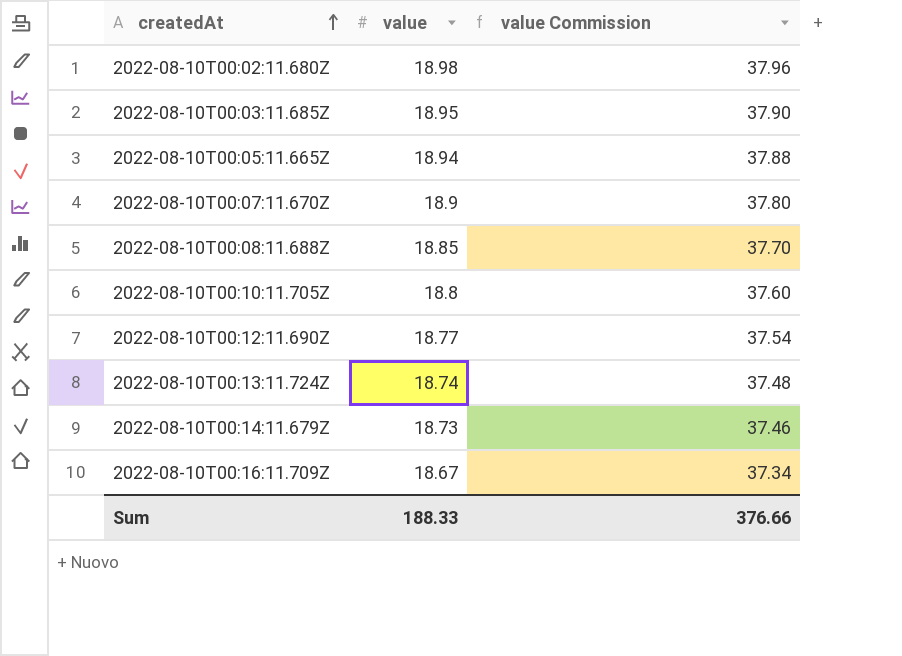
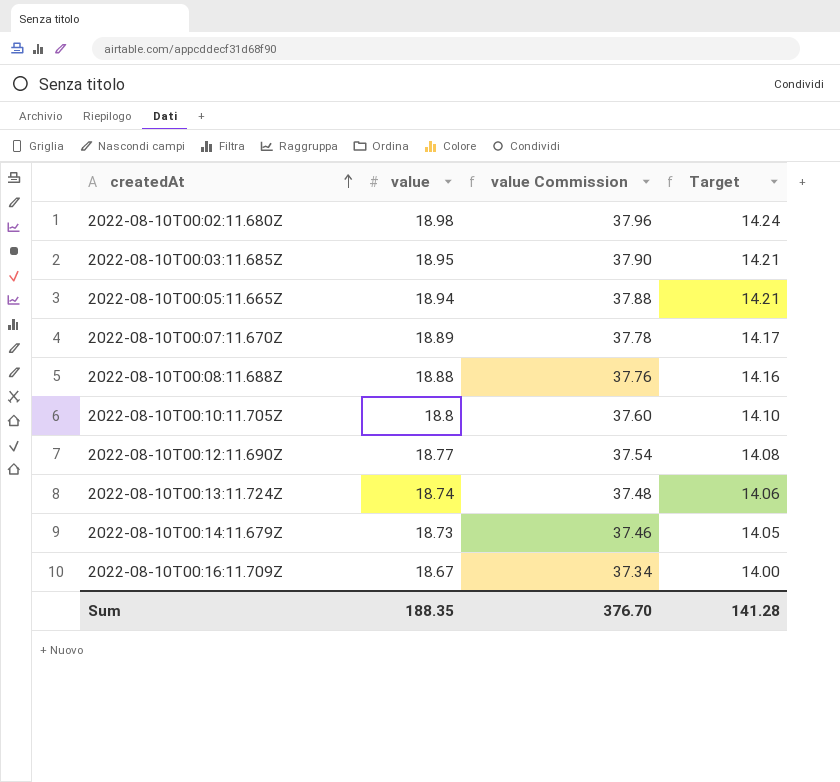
column Target | formula: none -> [value] * 0.75
2022-08-10T00:07:11.670Z | value: 18.9 -> 18.89
2022-08-10T00:07:11.670Z | value Commission: 37.80 -> 37.78
2022-08-10T00:08:11.688Z | value: 18.85 -> 18.88
2022-08-10T00:08:11.688Z | value Commission: 37.70 -> 37.76
Sum | value: 188.33 -> 188.35
Sum | value Commission: 376.66 -> 376.70

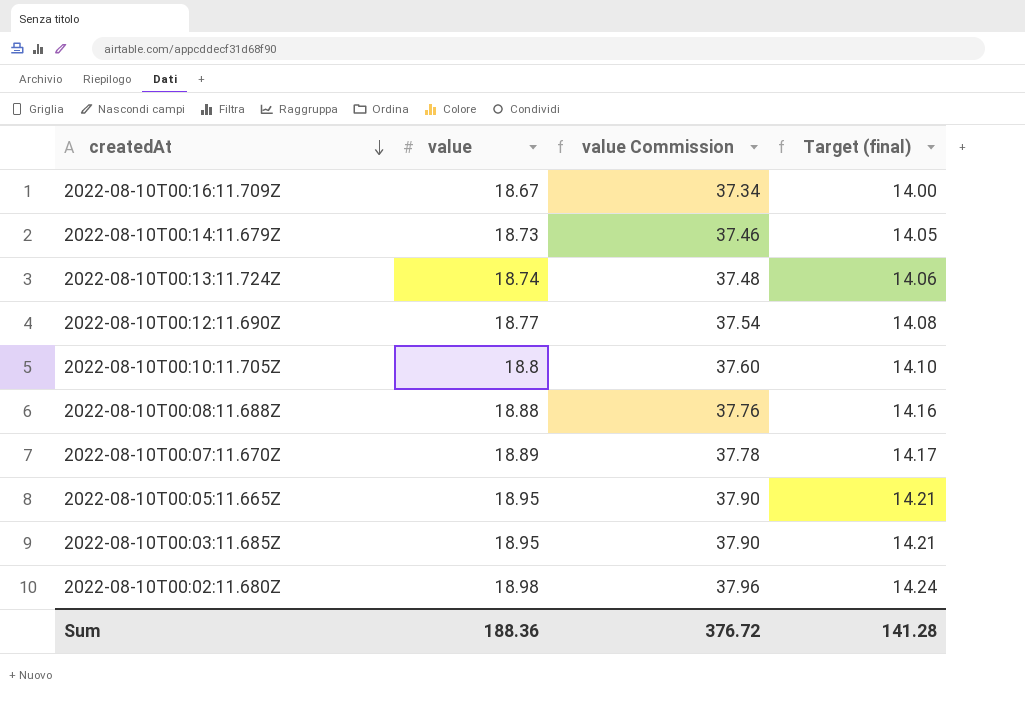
row order: createdAt ascending -> createdAt descending
column name: Target -> Target (final)
2022-08-10T00:05:11.665Z | value: 18.94 -> 18.95
2022-08-10T00:05:11.665Z | value Commission: 37.88 -> 37.90
Sum | value: 188.35 -> 188.36
Sum | value Commission: 376.70 -> 376.72

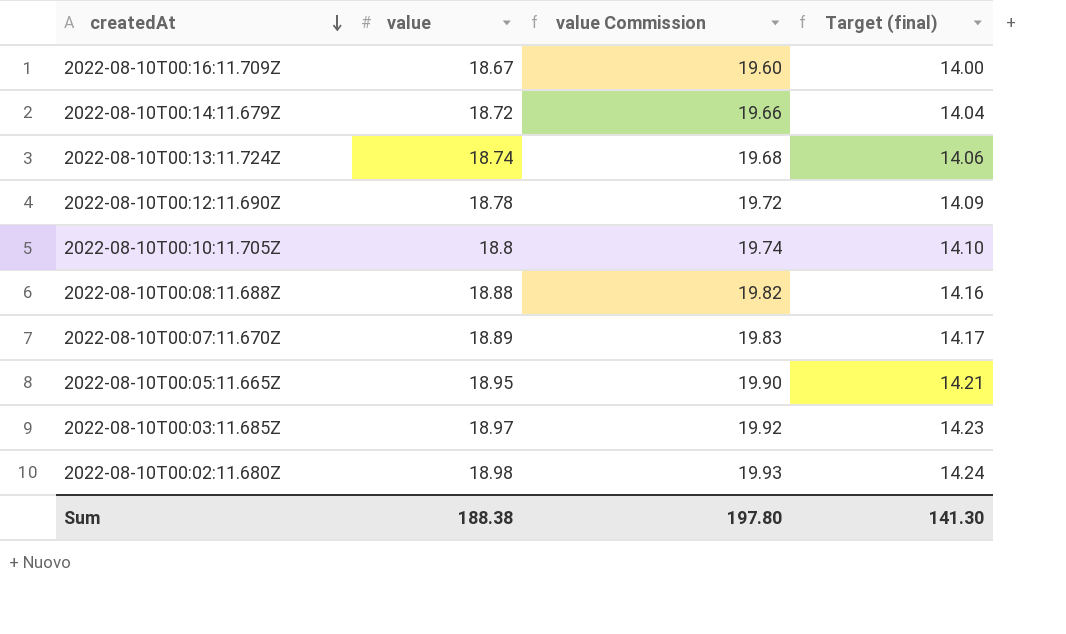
column value Commission | formula: [value] * 2 -> [value] * 1.05
2022-08-10T00:14:11.679Z | value: 18.73 -> 18.72
2022-08-10T00:14:11.679Z | Target (final): 14.05 -> 14.04
2022-08-10T00:12:11.690Z | value: 18.77 -> 18.78
2022-08-10T00:12:11.690Z | Target (final): 14.08 -> 14.09
2022-08-10T00:03:11.685Z | value: 18.95 -> 18.97
2022-08-10T00:03:11.685Z | Target (final): 14.21 -> 14.23
Sum | value: 188.36 -> 188.38
Sum | value Commission: 376.72 -> 197.80
Sum | Target (final): 141.28 -> 141.30

